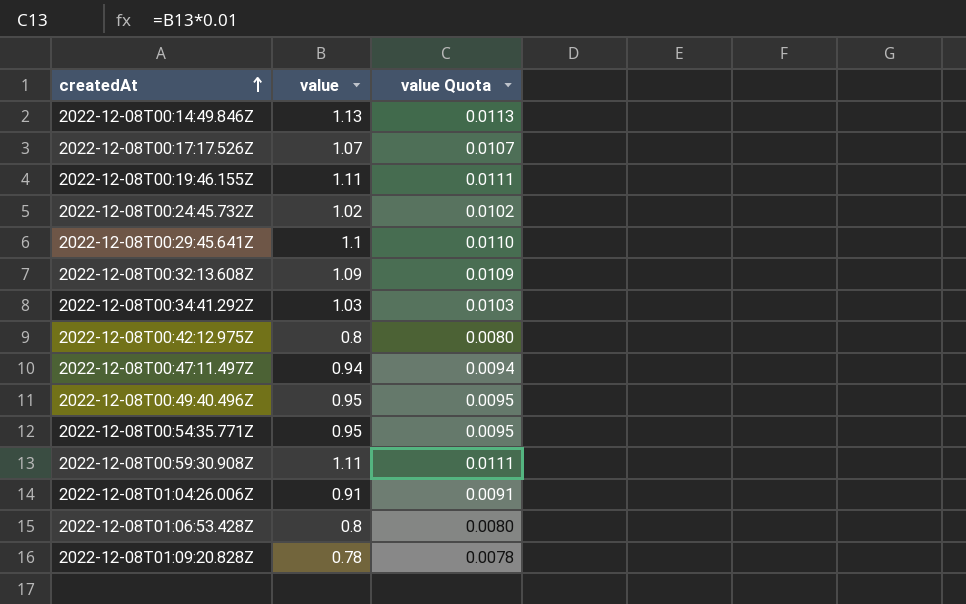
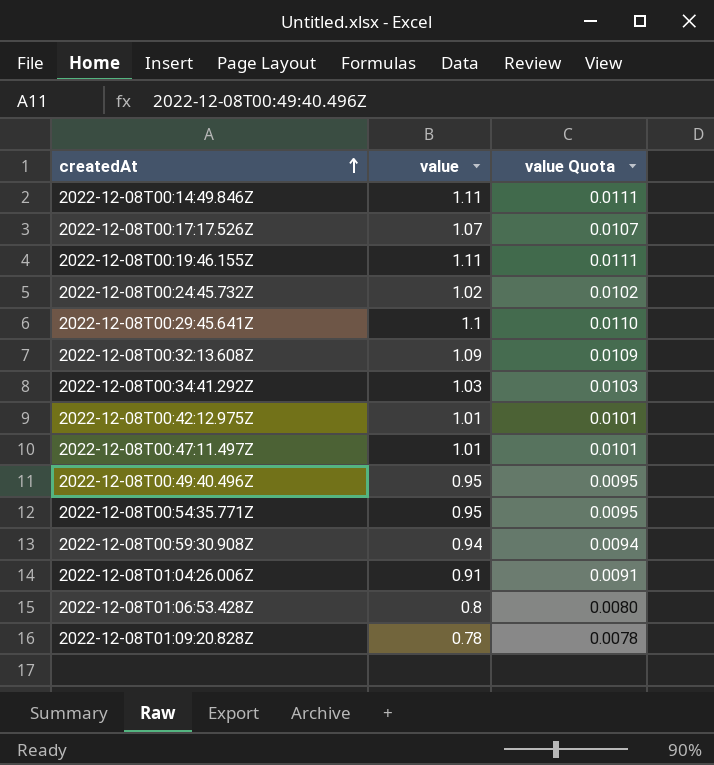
2022-12-08T00:14:49.846Z | value: 1.13 -> 1.11
2022-12-08T00:14:49.846Z | value Quota: 0.0113 -> 0.0111
2022-12-08T00:42:12.975Z | value: 0.8 -> 1.01
2022-12-08T00:42:12.975Z | value Quota: 0.0080 -> 0.0101
2022-12-08T00:47:11.497Z | value: 0.94 -> 1.01
2022-12-08T00:47:11.497Z | value Quota: 0.0094 -> 0.0101
2022-12-08T00:59:30.908Z | value: 1.11 -> 0.94
2022-12-08T00:59:30.908Z | value Quota: 0.0111 -> 0.0094

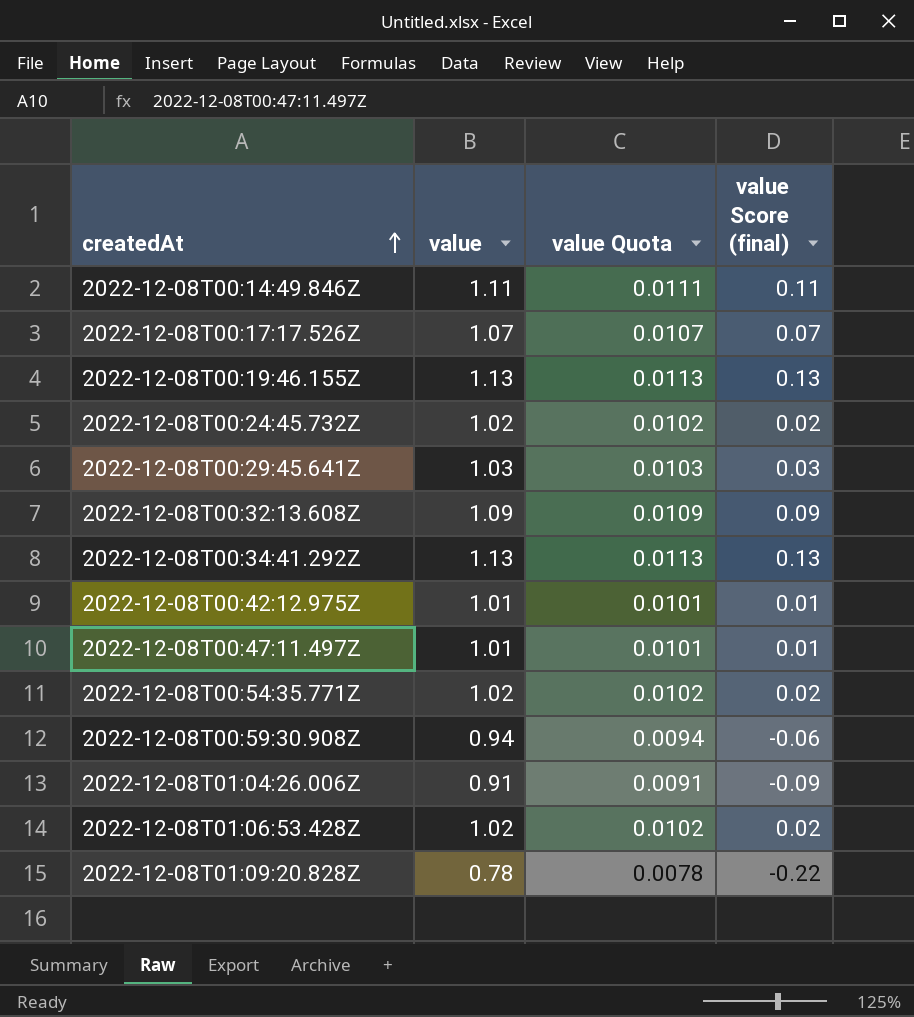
column value Score (final) | formula: none -> [value] - 1
row 2022-12-08T00:49:40.496Z: 0.95 | 0.0095 -> none
2022-12-08T00:19:46.155Z | value: 1.11 -> 1.13
2022-12-08T00:19:46.155Z | value Quota: 0.0111 -> 0.0113
2022-12-08T00:29:45.641Z | value: 1.1 -> 1.03
2022-12-08T00:29:45.641Z | value Quota: 0.0110 -> 0.0103
2022-12-08T00:34:41.292Z | value: 1.03 -> 1.13
2022-12-08T00:34:41.292Z | value Quota: 0.0103 -> 0.0113
2022-12-08T00:54:35.771Z | value: 0.95 -> 1.02
2022-12-08T00:54:35.771Z | value Quota: 0.0095 -> 0.0102
2022-12-08T01:06:53.428Z | value: 0.8 -> 1.02
2022-12-08T01:06:53.428Z | value Quota: 0.0080 -> 0.0102

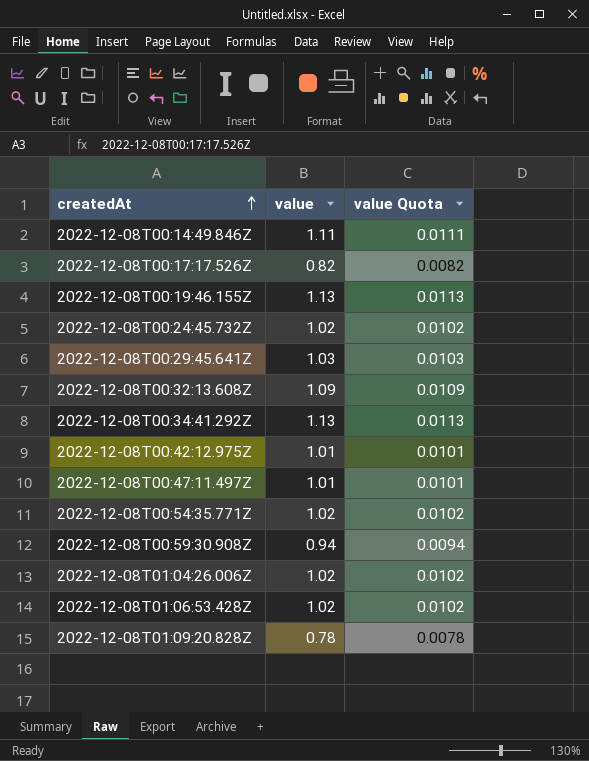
column value Score (final) | formula: [value] - 1 -> none
2022-12-08T00:17:17.526Z | value: 1.07 -> 0.82
2022-12-08T00:17:17.526Z | value Quota: 0.0107 -> 0.0082
2022-12-08T01:04:26.006Z | value: 0.91 -> 1.02
2022-12-08T01:04:26.006Z | value Quota: 0.0091 -> 0.0102

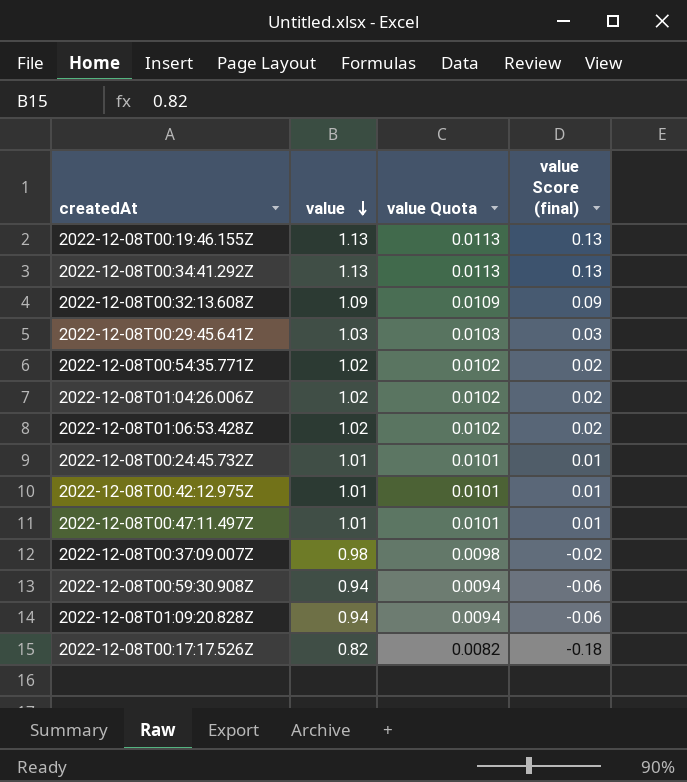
row order: createdAt ascending -> value descending
column value Score (final) | formula: none -> [value] - 1
row 2022-12-08T00:14:49.846Z: 1.11 | 0.0111 -> none
2022-12-08T00:24:45.732Z | value: 1.02 -> 1.01
2022-12-08T00:24:45.732Z | value Quota: 0.0102 -> 0.0101
row 2022-12-08T00:37:09.007Z: none -> 0.98 | 0.0098 | -0.02
2022-12-08T01:09:20.828Z | value: 0.78 -> 0.94
2022-12-08T01:09:20.828Z | value Quota: 0.0078 -> 0.0094

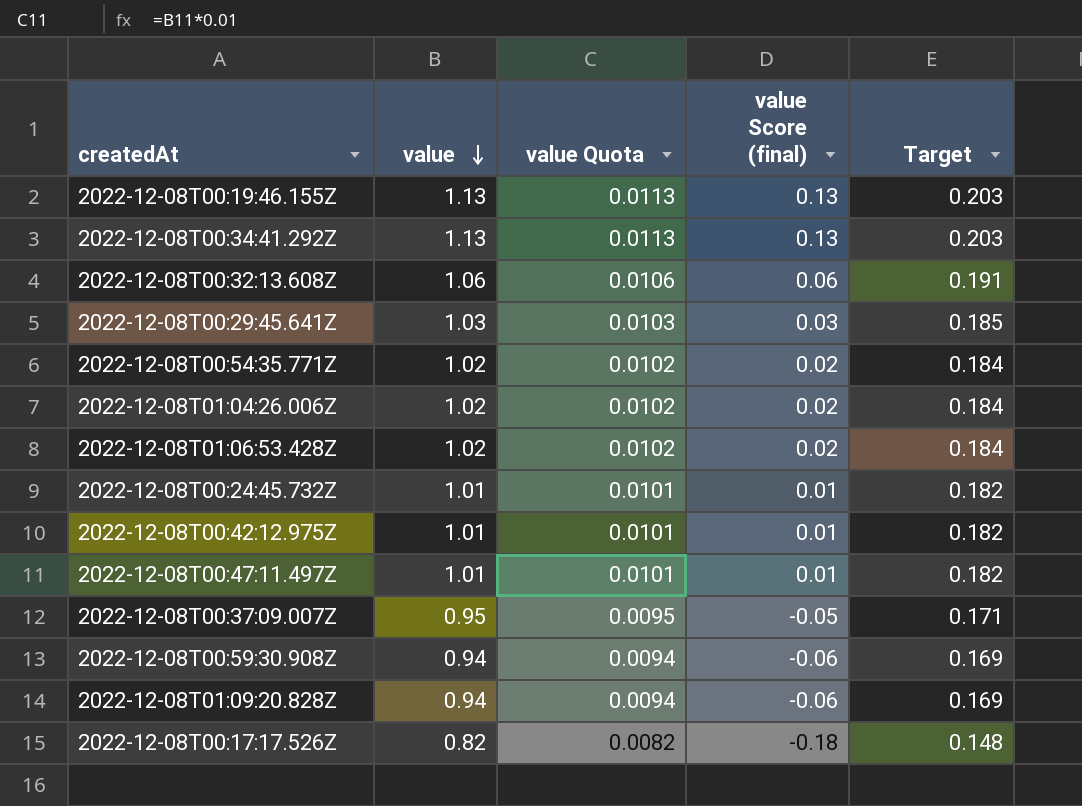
column Target | formula: none -> [value] * 0.18
2022-12-08T00:32:13.608Z | value: 1.09 -> 1.06
2022-12-08T00:32:13.608Z | value Quota: 0.0109 -> 0.0106
2022-12-08T00:32:13.608Z | value Score (final): 0.09 -> 0.06
2022-12-08T00:37:09.007Z | value: 0.98 -> 0.95
2022-12-08T00:37:09.007Z | value Quota: 0.0098 -> 0.0095
2022-12-08T00:37:09.007Z | value Score (final): -0.02 -> -0.05

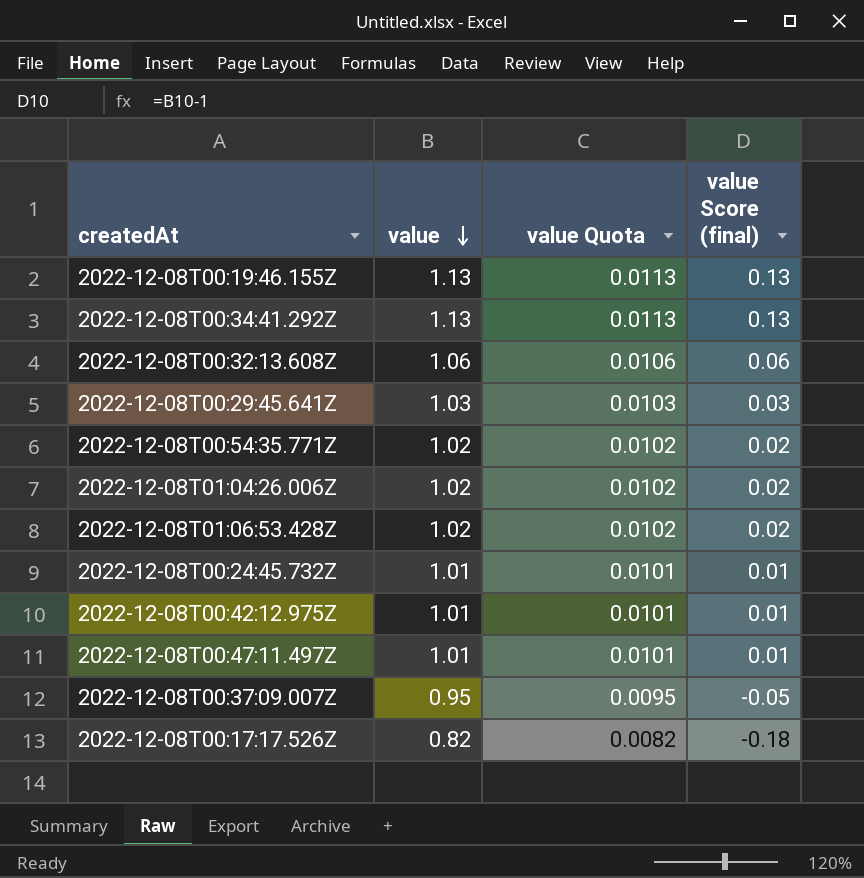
column Target | formula: [value] * 0.18 -> none
row 2022-12-08T00:59:30.908Z: 0.94 | 0.0094 | -0.06 | 0.169 -> none
row 2022-12-08T01:09:20.828Z: 0.94 | 0.0094 | -0.06 | 0.169 -> none

